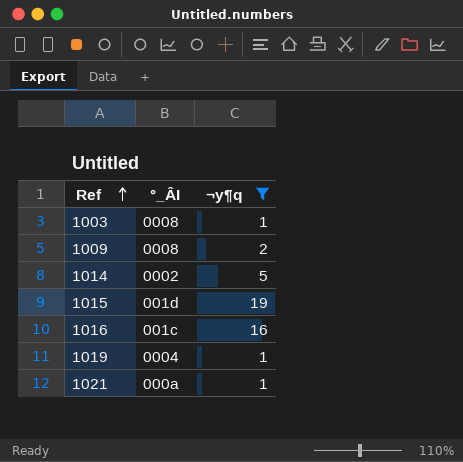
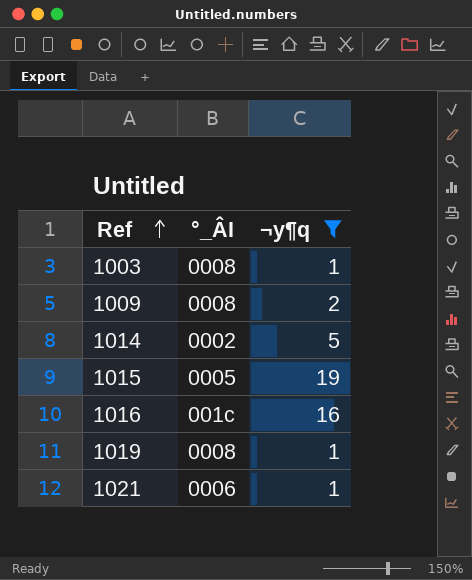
1015 | °_ÂI: 001d -> 0005
1019 | °_ÂI: 0004 -> 0008
1021 | °_ÂI: 000a -> 0006

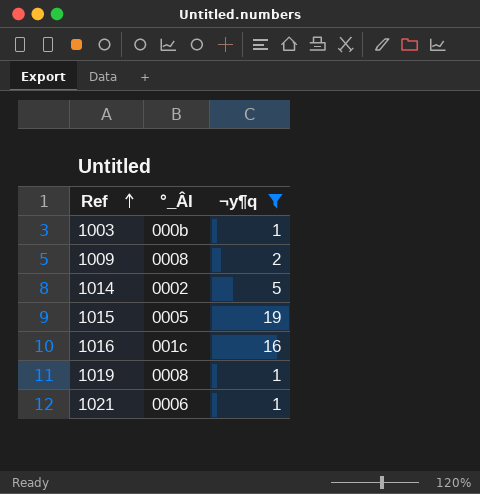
1003 | °_ÂI: 0008 -> 000b

